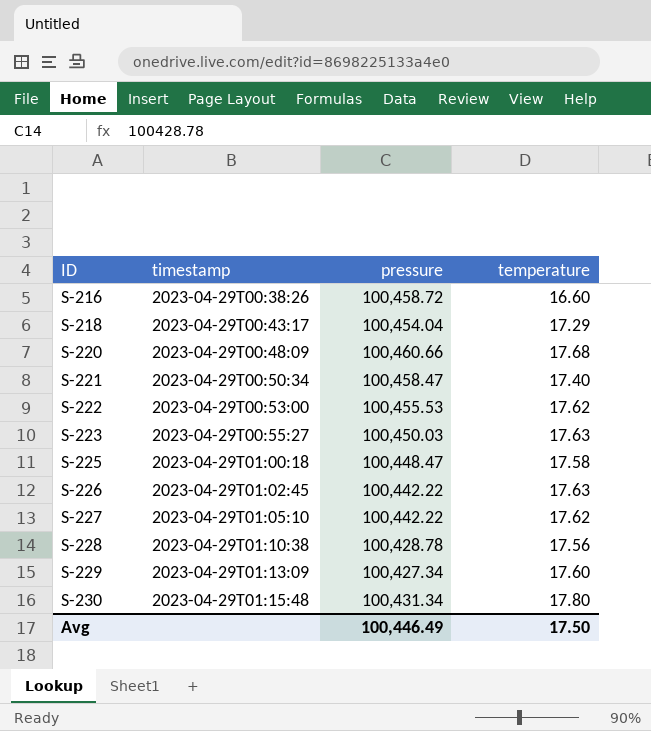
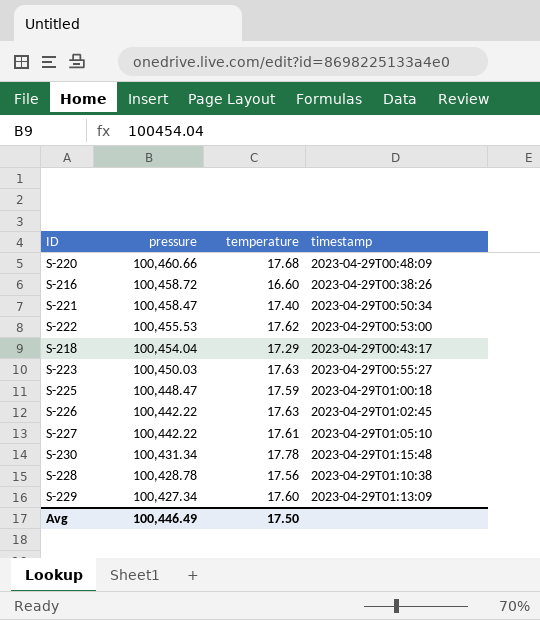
row order: ID ascending -> pressure descending
column timestamp | position: 2 -> 4
S-225 | temperature: 17.58 -> 17.59
S-227 | temperature: 17.62 -> 17.61
S-230 | temperature: 17.80 -> 17.78

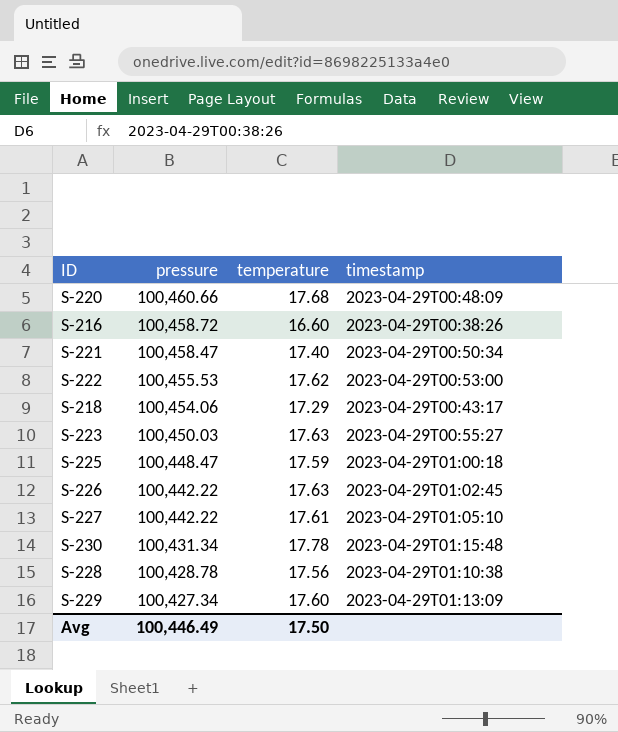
S-218 | pressure: 100,454.04 -> 100,454.06

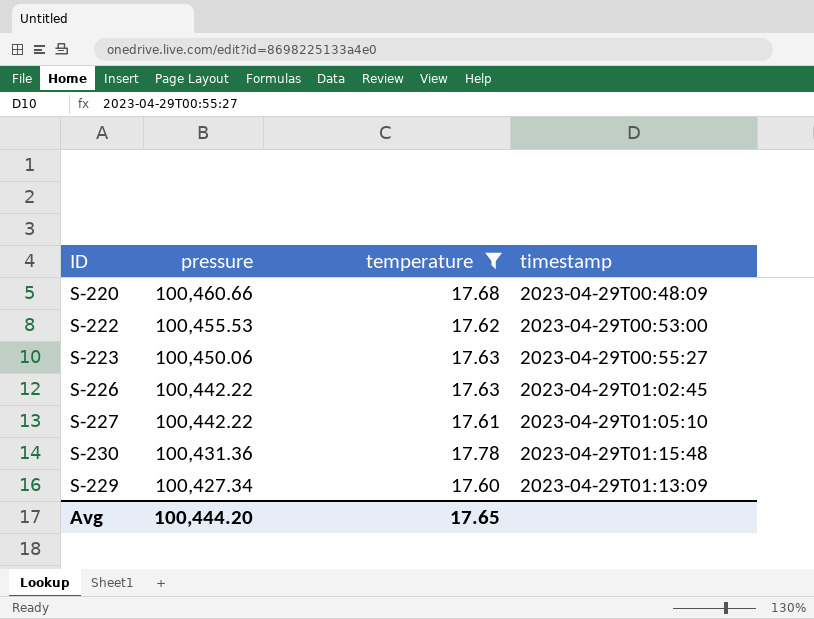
filter: none -> temperature >= 17.60
S-223 | pressure: 100,450.03 -> 100,450.06
S-230 | pressure: 100,431.34 -> 100,431.36
Avg | pressure: 100,446.49 -> 100,444.20
Avg | temperature: 17.50 -> 17.65

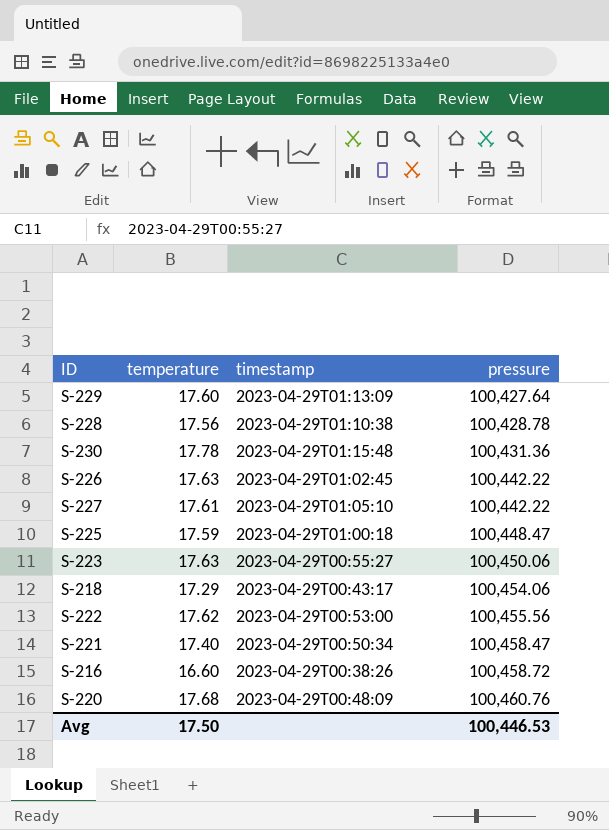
filter: temperature >= 17.60 -> none
row order: pressure descending -> pressure ascending
column pressure | position: 2 -> 4
S-229 | pressure: 100,427.34 -> 100,427.64
S-222 | pressure: 100,455.53 -> 100,455.56
S-220 | pressure: 100,460.66 -> 100,460.76
Avg | temperature: 17.65 -> 17.50
Avg | pressure: 100,444.20 -> 100,446.53

